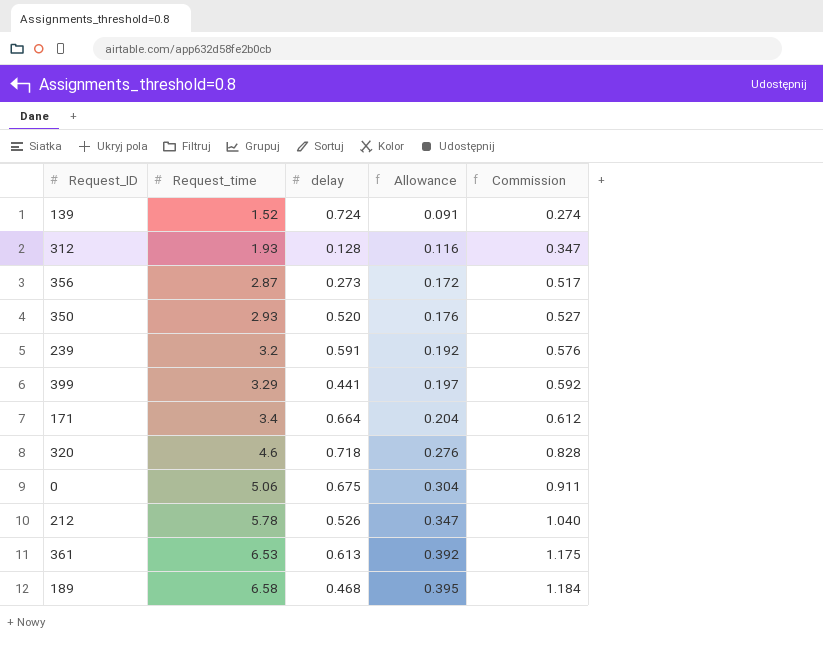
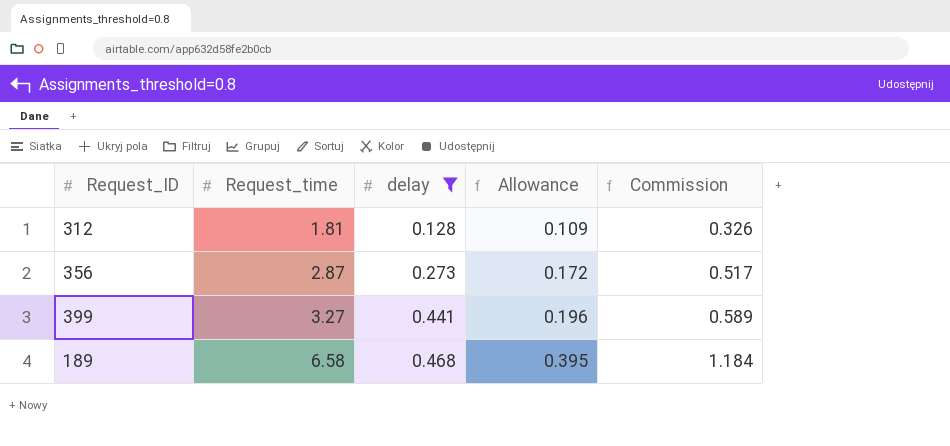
filter: none -> delay <= 0.468
312 | Request_time: 1.93 -> 1.81
312 | Allowance: 0.116 -> 0.109
312 | Commission: 0.347 -> 0.326
399 | Request_time: 3.29 -> 3.27
399 | Allowance: 0.197 -> 0.196
399 | Commission: 0.592 -> 0.589

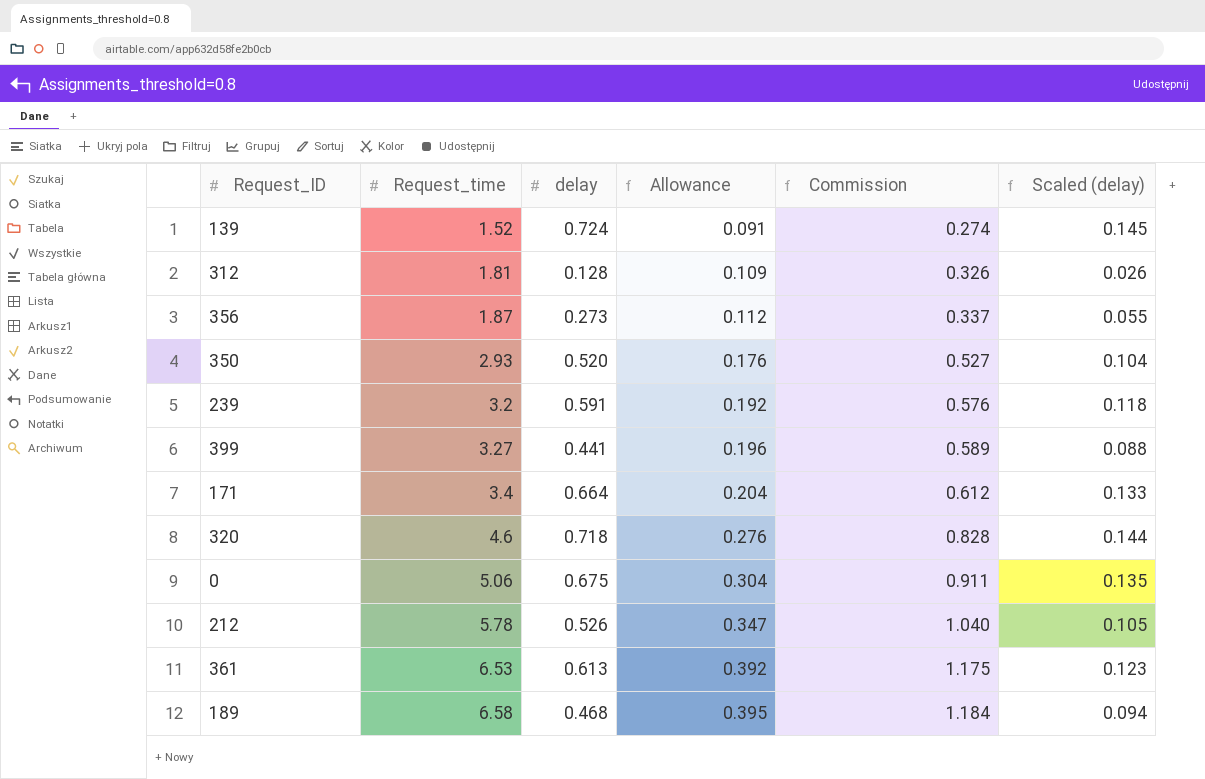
filter: delay <= 0.468 -> none
column Scaled (delay) | formula: none -> [delay] * 0.2
356 | Request_time: 2.87 -> 1.87
356 | Allowance: 0.172 -> 0.112
356 | Commission: 0.517 -> 0.337

